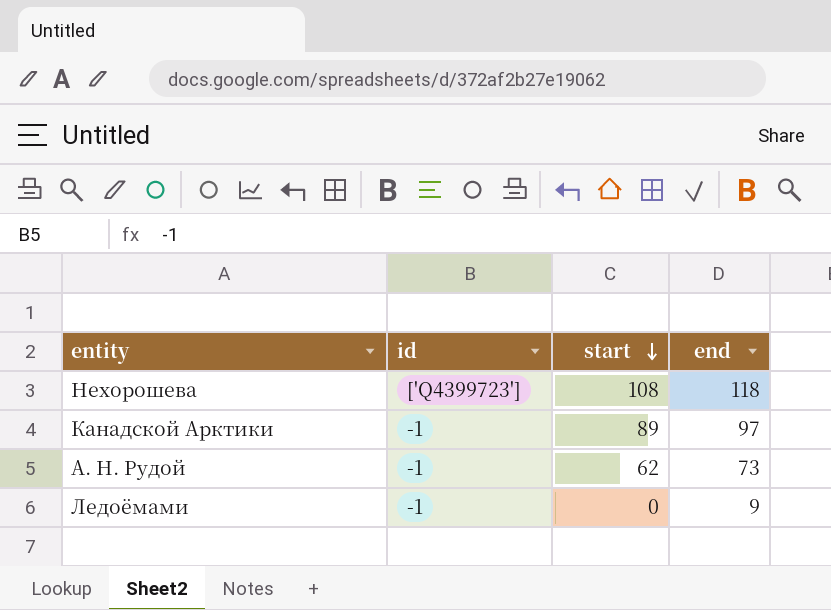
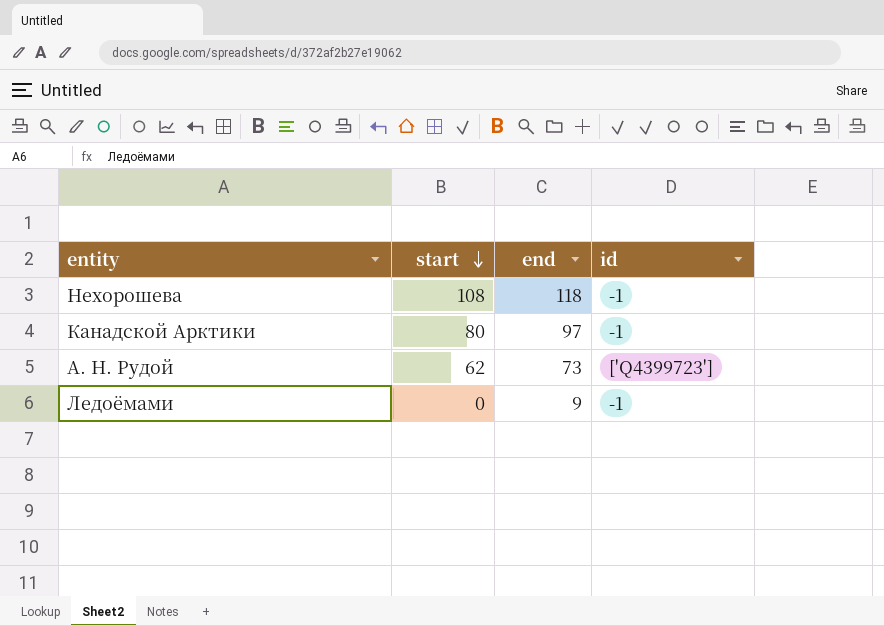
column id | position: 2 -> 4
Нехорошева | id: ['Q4399723'] -> -1
Канадской Арктики | start: 89 -> 80
А. Н. Рудой | id: -1 -> ['Q4399723']

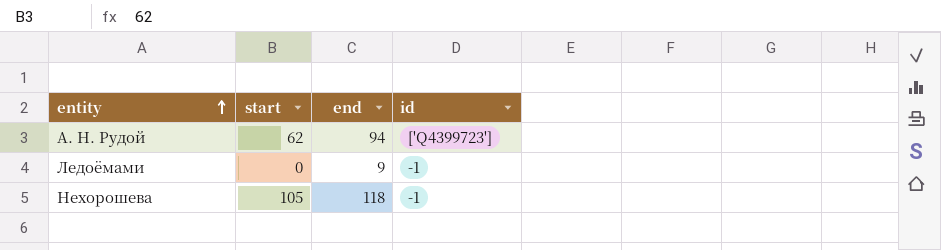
row order: start descending -> entity ascending
row Канадской Арктики: 80 | 97 | -1 -> none
А. Н. Рудой | end: 73 -> 94
Нехорошева | start: 108 -> 105

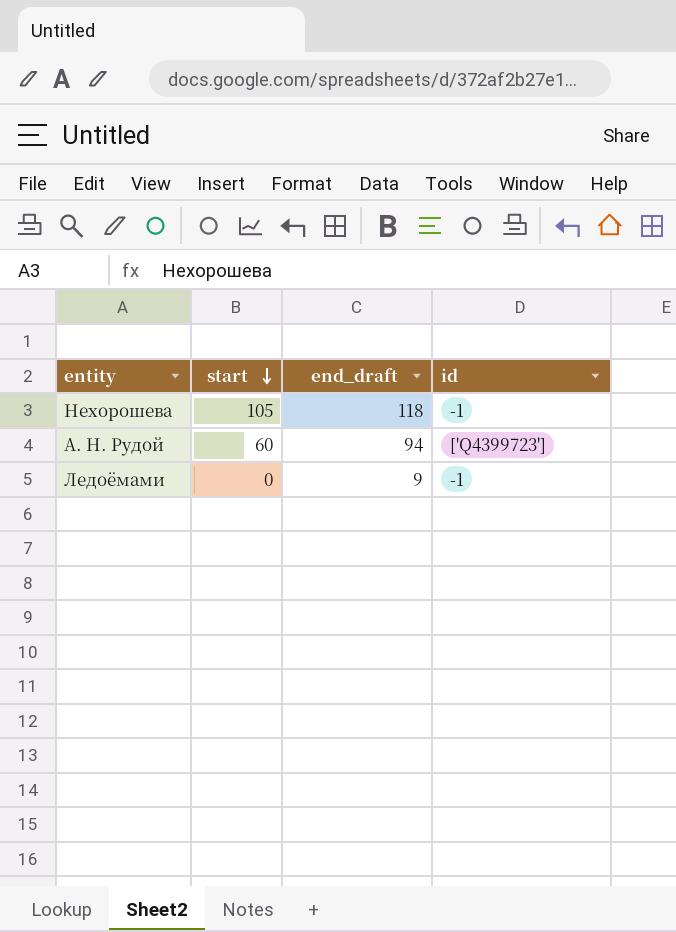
row order: entity ascending -> start descending
column name: end -> end_draft
А. Н. Рудой | start: 62 -> 60

